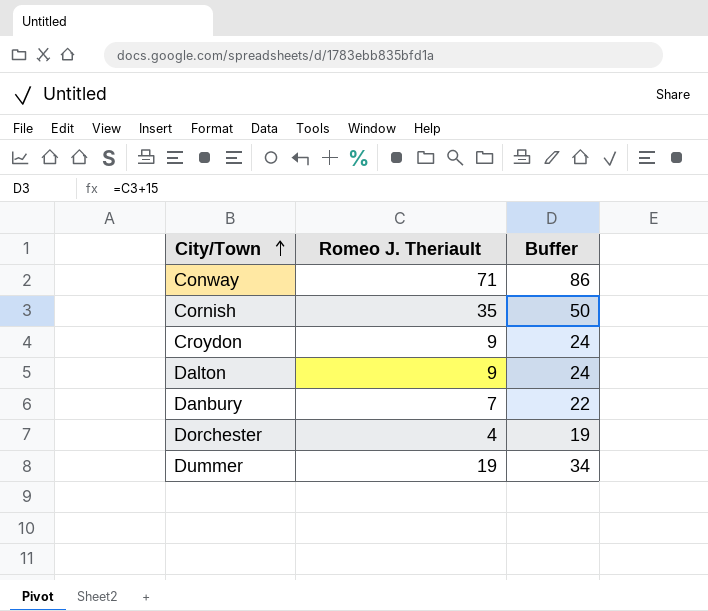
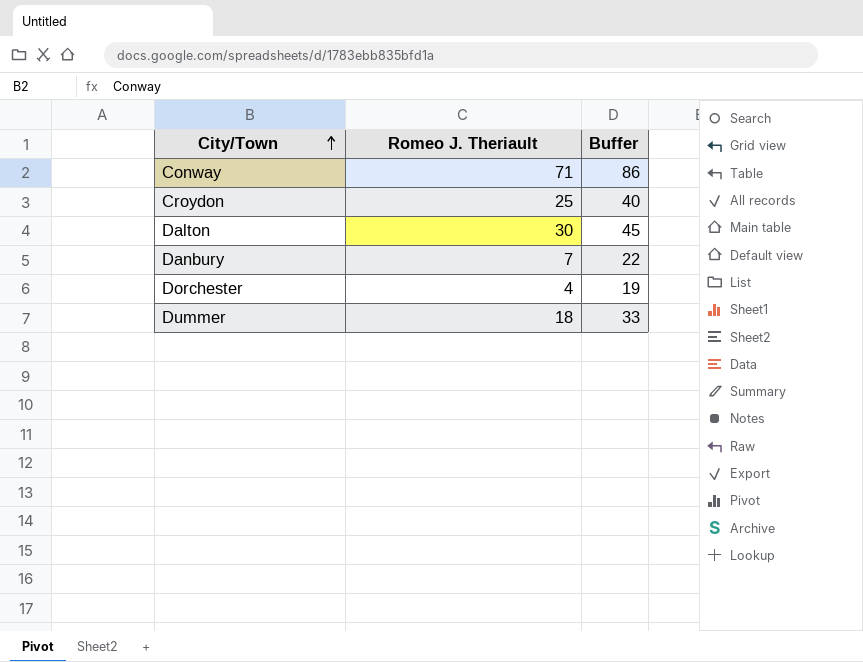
row Cornish: 35 | 50 -> none
Croydon | Romeo J. Theriault: 9 -> 25
Croydon | Buffer: 24 -> 40
Dalton | Romeo J. Theriault: 9 -> 30
Dalton | Buffer: 24 -> 45
Dummer | Romeo J. Theriault: 19 -> 18
Dummer | Buffer: 34 -> 33

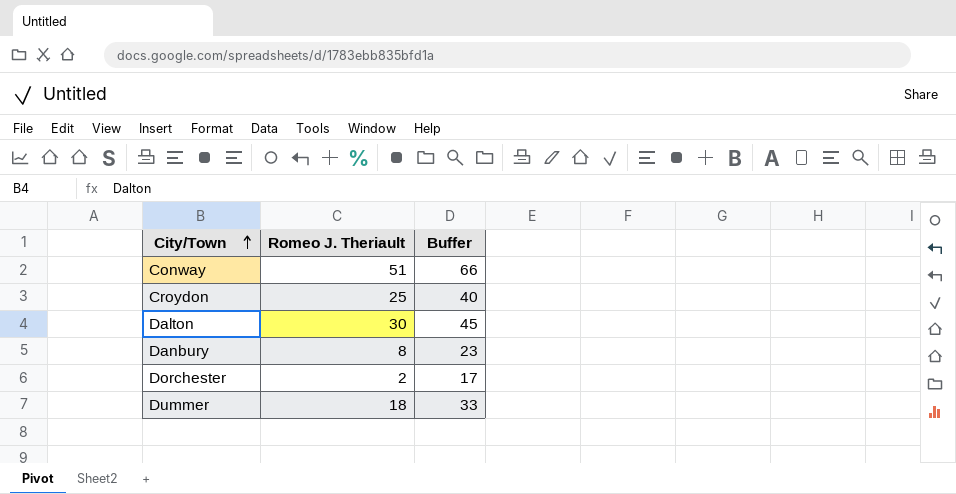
Conway | Romeo J. Theriault: 71 -> 51
Conway | Buffer: 86 -> 66
Danbury | Romeo J. Theriault: 7 -> 8
Danbury | Buffer: 22 -> 23
Dorchester | Romeo J. Theriault: 4 -> 2
Dorchester | Buffer: 19 -> 17

